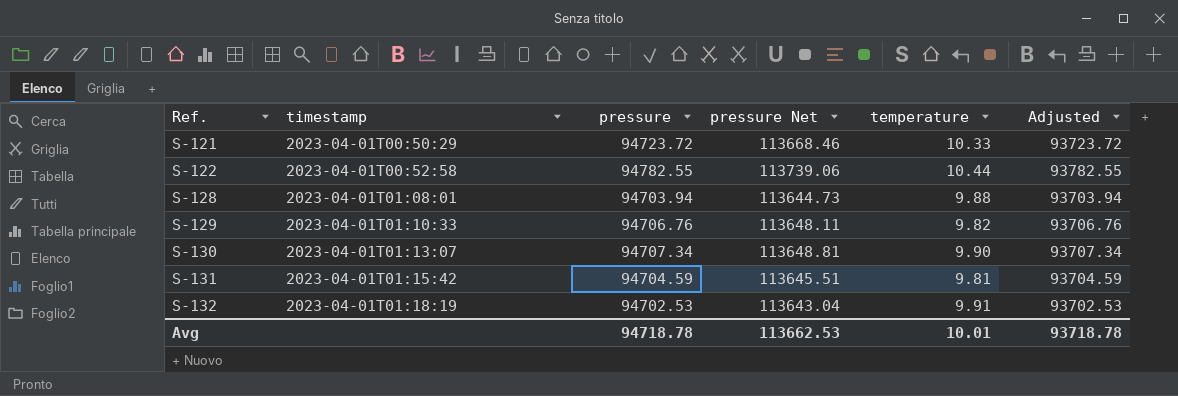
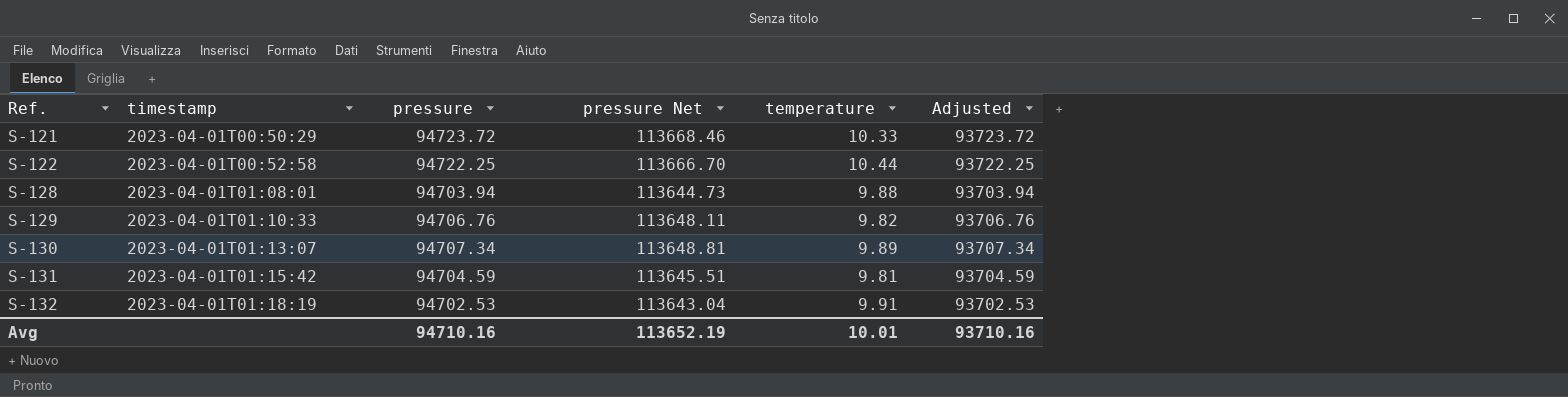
S-122 | pressure: 94782.55 -> 94722.25
S-122 | pressure Net: 113739.06 -> 113666.70
S-122 | Adjusted: 93782.55 -> 93722.25
S-130 | temperature: 9.90 -> 9.89
Avg | pressure: 94718.78 -> 94710.16
Avg | pressure Net: 113662.53 -> 113652.19
Avg | Adjusted: 93718.78 -> 93710.16

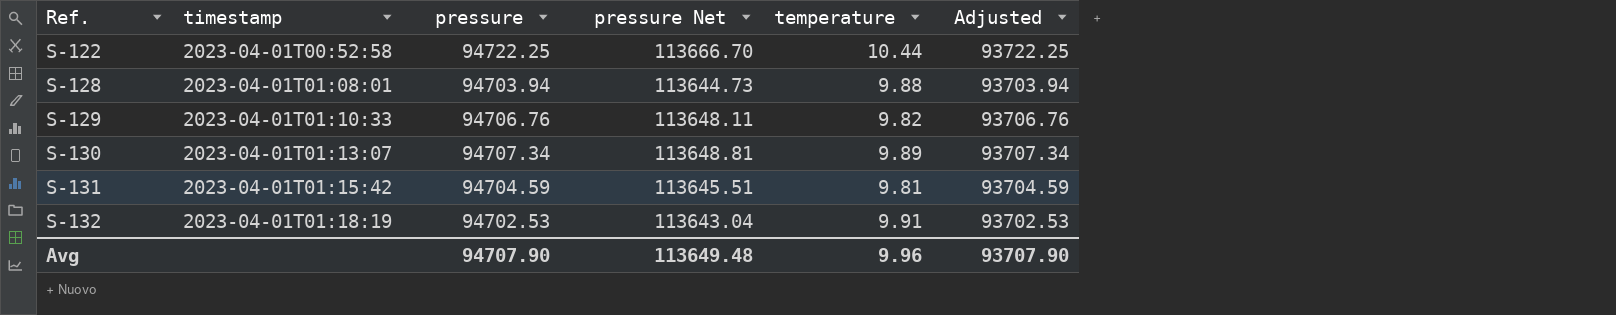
row S-121: 2023-04-01T00:50:29 | 94723.72 | 113668.46 | 10.33 | 93723.72 -> none
Avg | pressure: 94710.16 -> 94707.90
Avg | pressure Net: 113652.19 -> 113649.48
Avg | temperature: 10.01 -> 9.96
Avg | Adjusted: 93710.16 -> 93707.90

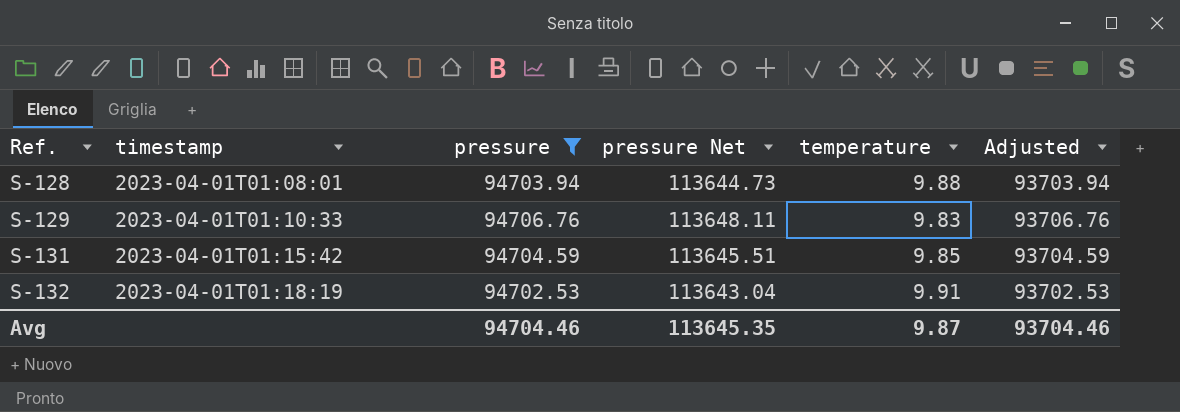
filter: none -> pressure <= 94706.76
S-129 | temperature: 9.82 -> 9.83
S-131 | temperature: 9.81 -> 9.85
Avg | pressure: 94707.90 -> 94704.46
Avg | pressure Net: 113649.48 -> 113645.35
Avg | temperature: 9.96 -> 9.87
Avg | Adjusted: 93707.90 -> 93704.46

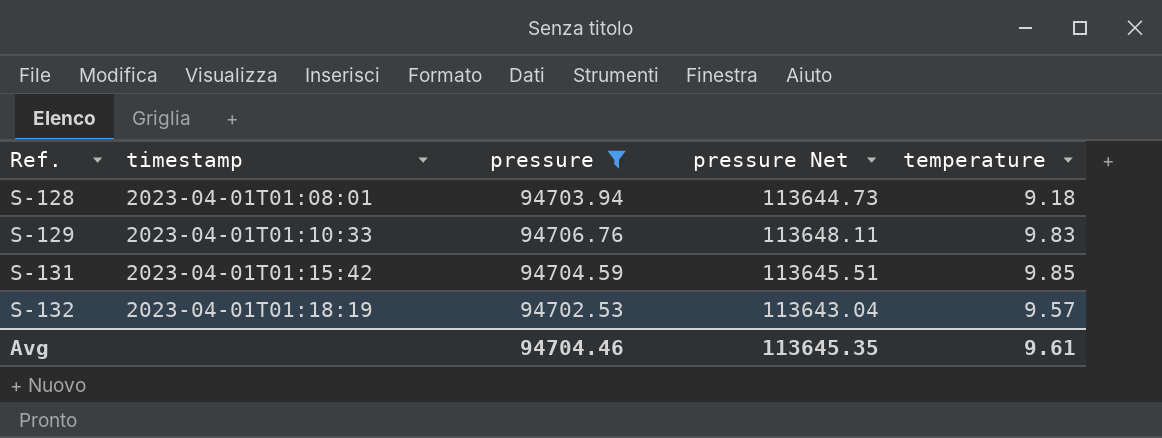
column Adjusted | formula: [pressure] - 1000 -> none
S-128 | temperature: 9.88 -> 9.18
S-132 | temperature: 9.91 -> 9.57
Avg | temperature: 9.87 -> 9.61

